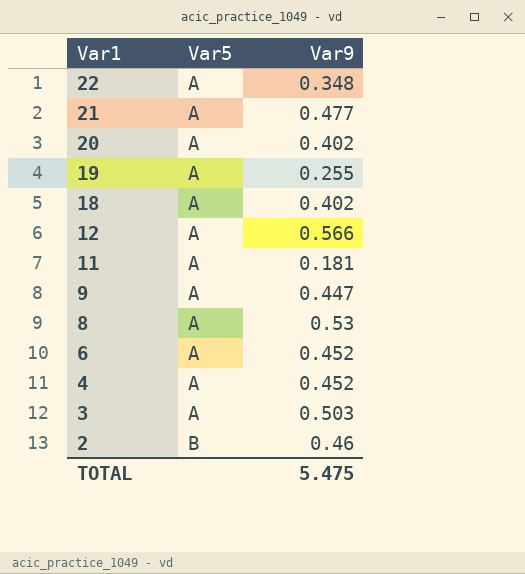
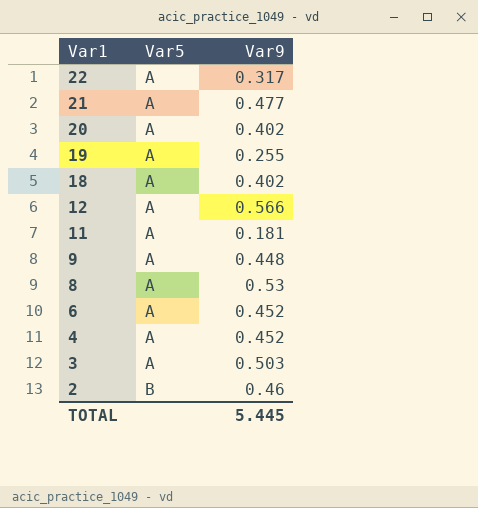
22 | Var9: 0.348 -> 0.317
9 | Var9: 0.447 -> 0.448
TOTAL | Var9: 5.475 -> 5.445

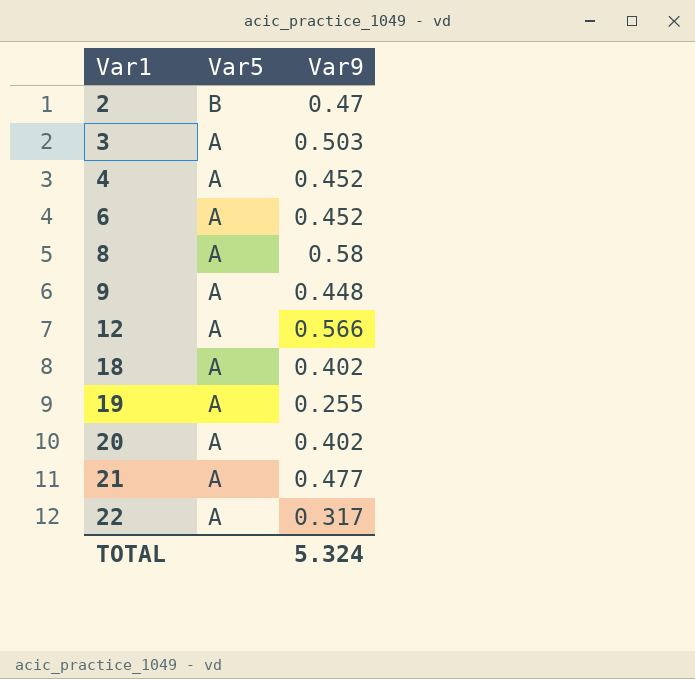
row order: Var1 descending -> Var1 ascending
row 11: A | 0.181 -> none
2 | Var9: 0.46 -> 0.47
8 | Var9: 0.53 -> 0.58
TOTAL | Var9: 5.445 -> 5.324

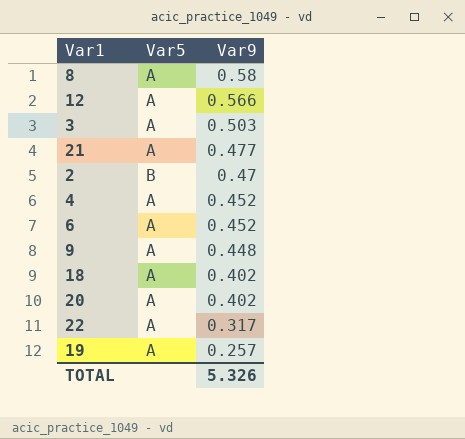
row order: Var1 ascending -> Var9 descending
19 | Var9: 0.255 -> 0.257
TOTAL | Var9: 5.324 -> 5.326

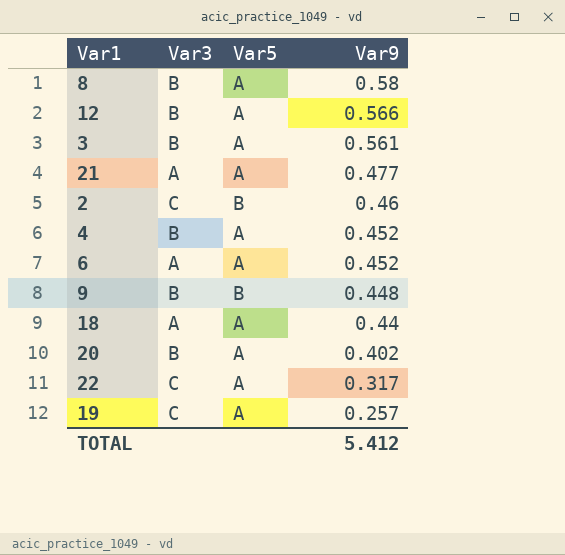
column Var3 | position: none -> 2
3 | Var9: 0.503 -> 0.561
2 | Var9: 0.47 -> 0.46
9 | Var5: A -> B
18 | Var9: 0.402 -> 0.44
TOTAL | Var9: 5.326 -> 5.412

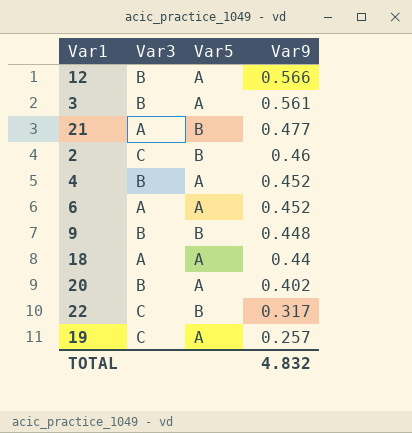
row 8: B | A | 0.58 -> none
21 | Var5: A -> B
22 | Var5: A -> B
TOTAL | Var9: 5.412 -> 4.832

